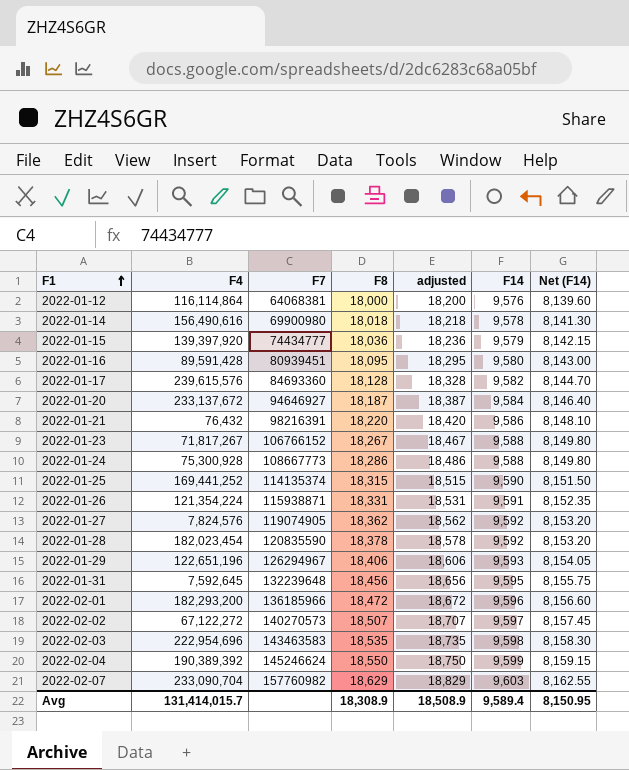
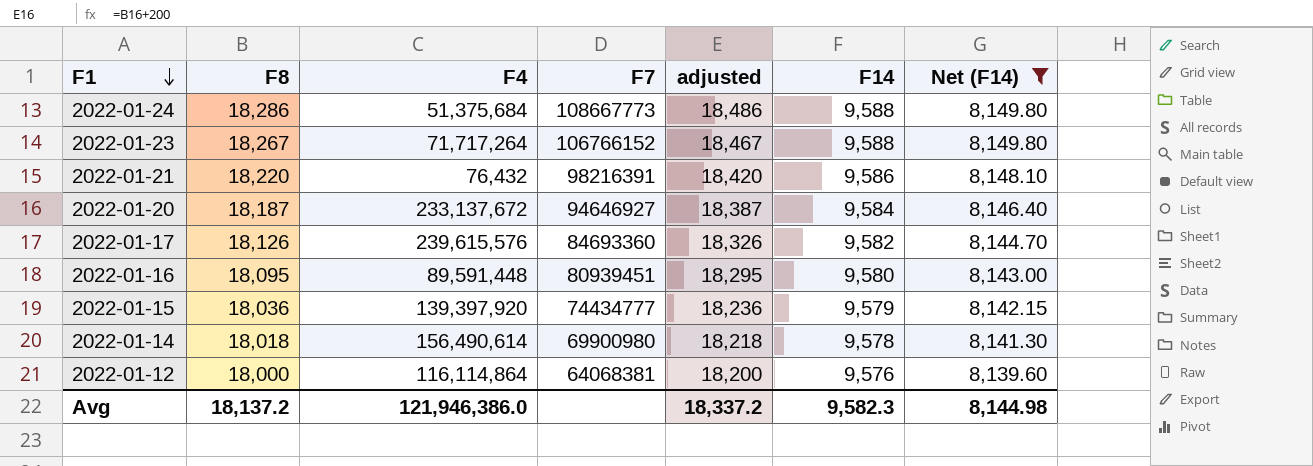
filter: none -> Net (F14) <= 8,149.80
row order: F1 ascending -> F1 descending
column F8 | position: 4 -> 2
2022-01-24 | F4: 75,300,928 -> 51,375,684
2022-01-23 | F4: 71,817,267 -> 71,717,264
2022-01-17 | F8: 18,128 -> 18,126
2022-01-17 | adjusted: 18,328 -> 18,326
2022-01-16 | F4: 89,591,428 -> 89,591,448
2022-01-14 | F4: 156,490,616 -> 156,490,614
Avg | F8: 18,308.9 -> 18,137.2
Avg | F4: 131,414,015.7 -> 121,946,386.0
Avg | adjusted: 18,508.9 -> 18,337.2
Avg | F14: 9,589.4 -> 9,582.3
Avg | Net (F14): 8,150.95 -> 8,144.98

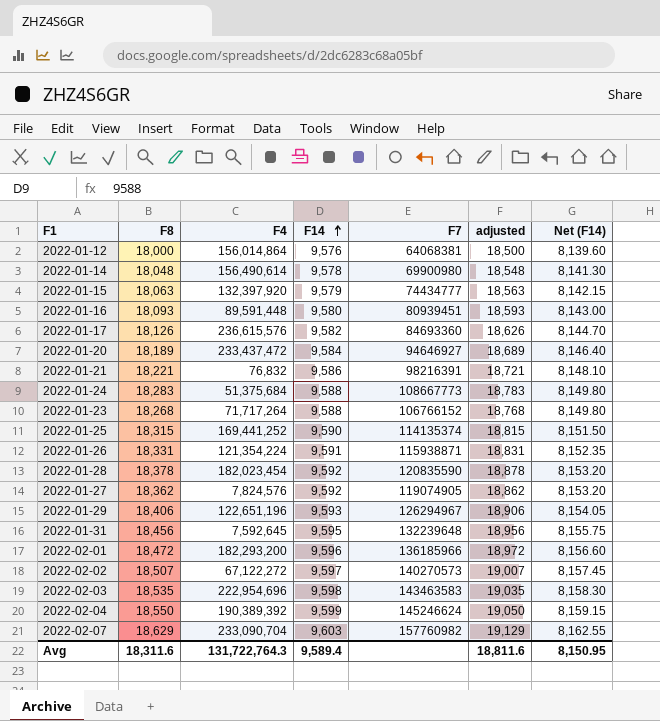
filter: Net (F14) <= 8,149.80 -> none
row order: F1 descending -> F14 ascending
column F14 | position: 6 -> 4
column adjusted | formula: [F8] + 200 -> [F8] + 500
2022-01-12 | F4: 116,114,864 -> 156,014,864
2022-01-14 | F8: 18,018 -> 18,048
2022-01-15 | F8: 18,036 -> 18,063
2022-01-15 | F4: 139,397,920 -> 132,397,920
2022-01-16 | F8: 18,095 -> 18,093
2022-01-17 | F4: 239,615,576 -> 236,615,576
2022-01-20 | F8: 18,187 -> 18,189
2022-01-20 | F4: 233,137,672 -> 233,437,472
2022-01-21 | F8: 18,220 -> 18,221
2022-01-21 | F4: 76,432 -> 76,832
2022-01-24 | F8: 18,286 -> 18,283
2022-01-23 | F8: 18,267 -> 18,268
Avg | F8: 18,137.2 -> 18,311.6
Avg | F4: 121,946,386.0 -> 131,722,764.3
Avg | F14: 9,582.3 -> 9,589.4
Avg | adjusted: 18,337.2 -> 18,811.6
Avg | Net (F14): 8,144.98 -> 8,150.95

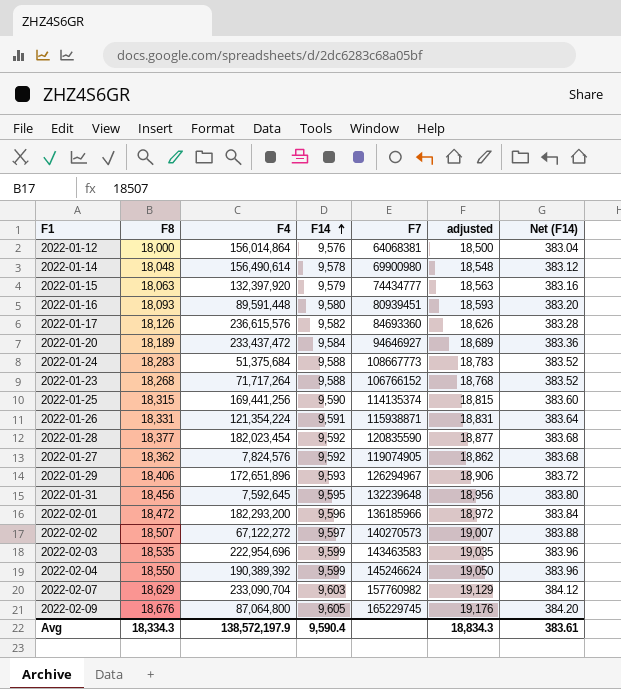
column Net (F14) | formula: [F14] * 0.85 -> [F14] * 0.04
row 2022-01-21: 18,221 | 76,832 | 9,586 | 98216391 | 18,721 | 8,148.10 -> none
2022-01-25 | F4: 169,441,252 -> 169,441,256
2022-01-28 | F8: 18,378 -> 18,377
2022-01-28 | adjusted: 18,878 -> 18,877
2022-01-29 | F4: 122,651,196 -> 172,651,896
2022-02-03 | F14: 9,598 -> 9,599
row 2022-02-09: none -> 18,676 | 87,064,800 | 9,605 | 165229745 | 19,176 | 384.20
Avg | F8: 18,311.6 -> 18,334.3
Avg | F4: 131,722,764.3 -> 138,572,197.9
Avg | F14: 9,589.4 -> 9,590.4
Avg | adjusted: 18,811.6 -> 18,834.3
Avg | Net (F14): 8,150.95 -> 383.61

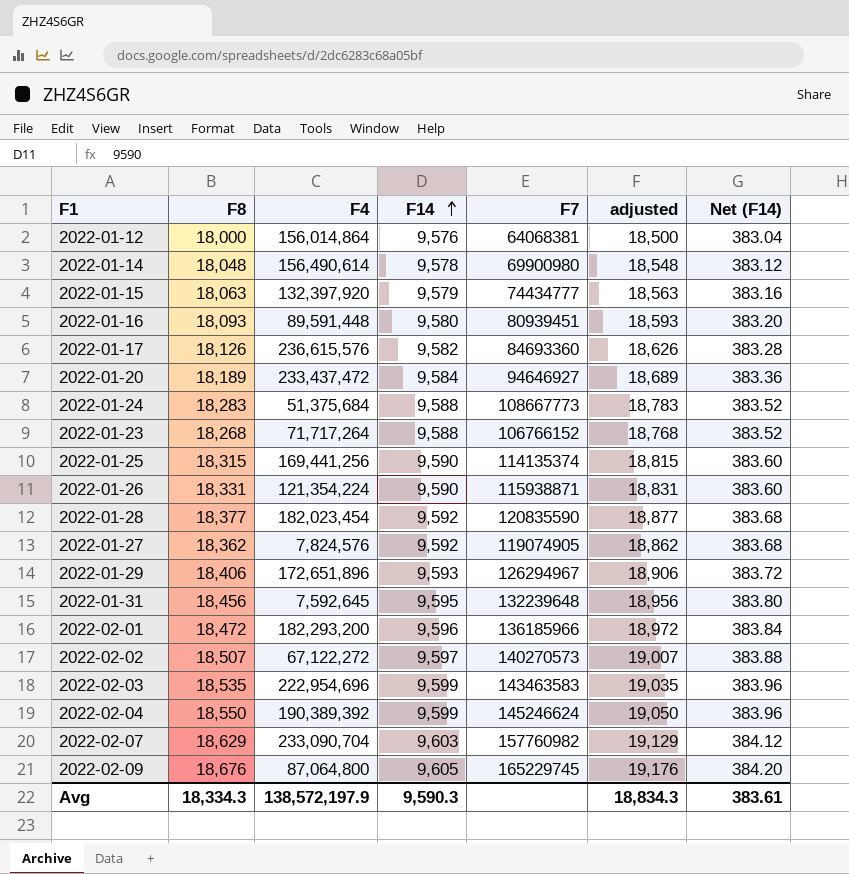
2022-01-26 | F14: 9,591 -> 9,590
2022-01-26 | Net (F14): 383.64 -> 383.60
Avg | F14: 9,590.4 -> 9,590.3

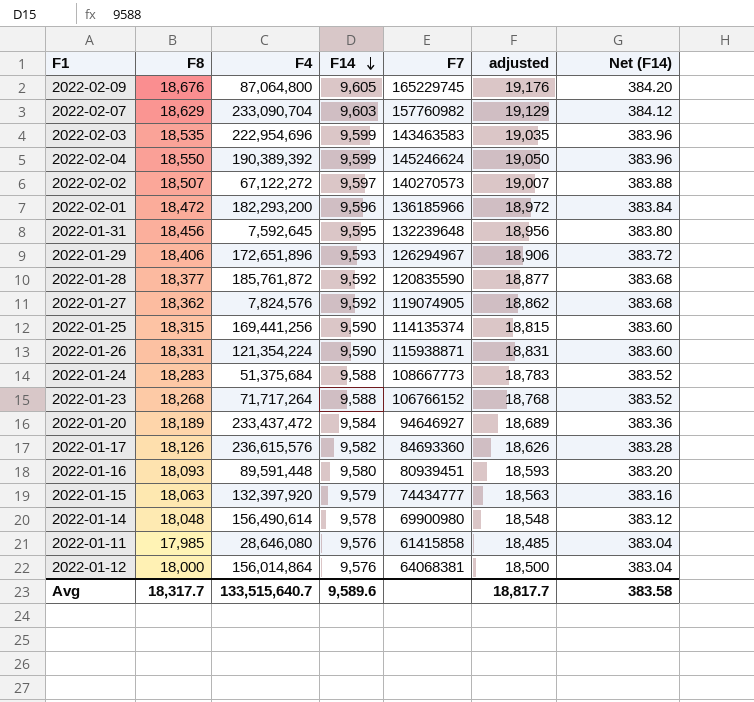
row order: F14 ascending -> F14 descending
2022-01-28 | F4: 182,023,454 -> 185,761,872
row 2022-01-11: none -> 17,985 | 28,646,080 | 9,576 | 61415858 | 18,485 | 383.04
Avg | F8: 18,334.3 -> 18,317.7
Avg | F4: 138,572,197.9 -> 133,515,640.7
Avg | F14: 9,590.3 -> 9,589.6
Avg | adjusted: 18,834.3 -> 18,817.7
Avg | Net (F14): 383.61 -> 383.58

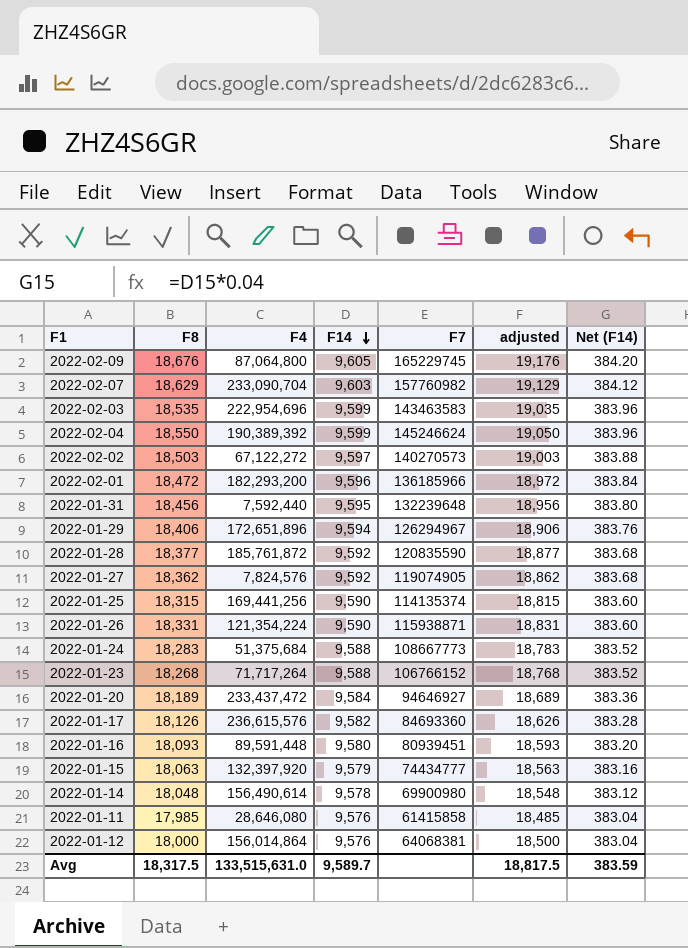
2022-02-02 | F8: 18,507 -> 18,503
2022-02-02 | adjusted: 19,007 -> 19,003
2022-01-31 | F4: 7,592,645 -> 7,592,440
2022-01-29 | F14: 9,593 -> 9,594
2022-01-29 | Net (F14): 383.72 -> 383.76
Avg | F8: 18,317.7 -> 18,317.5
Avg | F4: 133,515,640.7 -> 133,515,631.0
Avg | F14: 9,589.6 -> 9,589.7
Avg | adjusted: 18,817.7 -> 18,817.5
Avg | Net (F14): 383.58 -> 383.59

